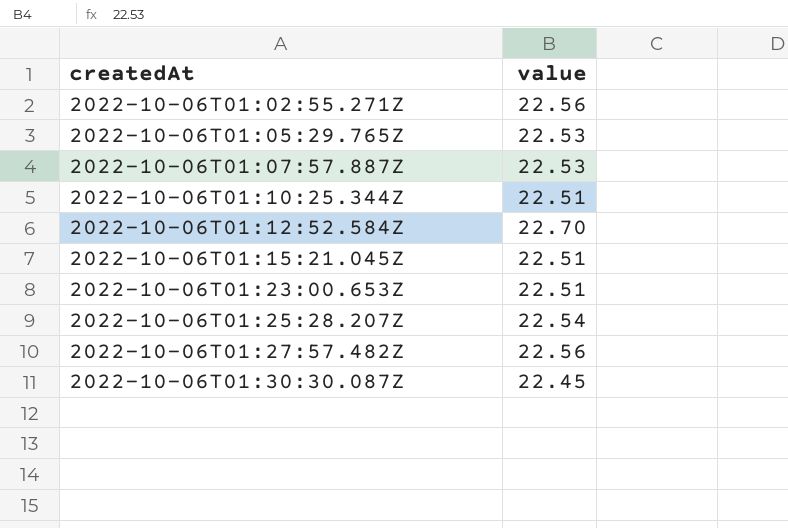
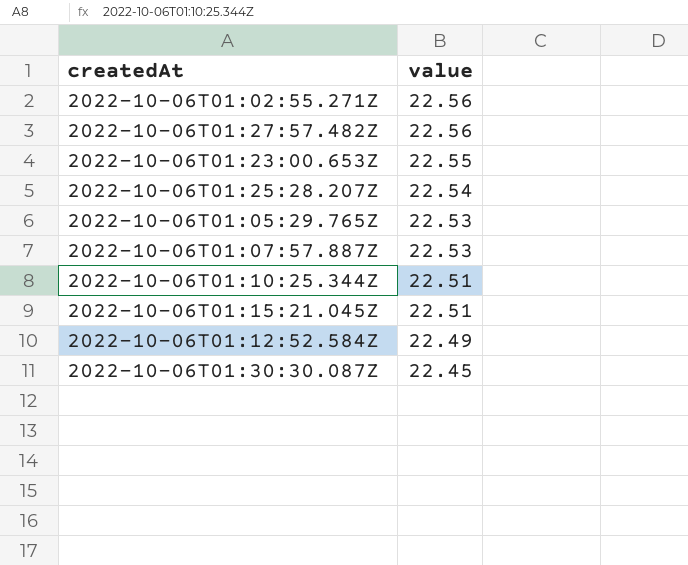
row order: createdAt ascending -> value descending
2022-10-06T01:23:00.653Z | value: 22.51 -> 22.55
2022-10-06T01:12:52.584Z | value: 22.70 -> 22.49

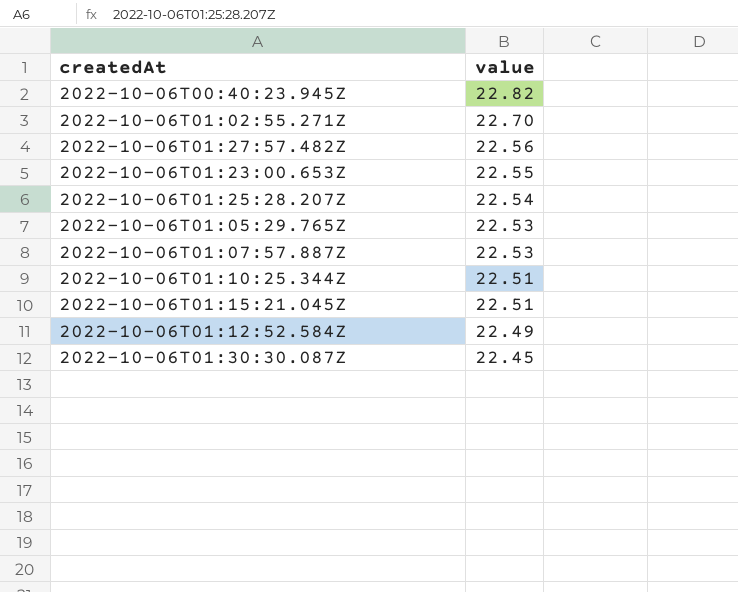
row 2022-10-06T00:40:23.945Z: none -> 22.82
2022-10-06T01:02:55.271Z | value: 22.56 -> 22.70

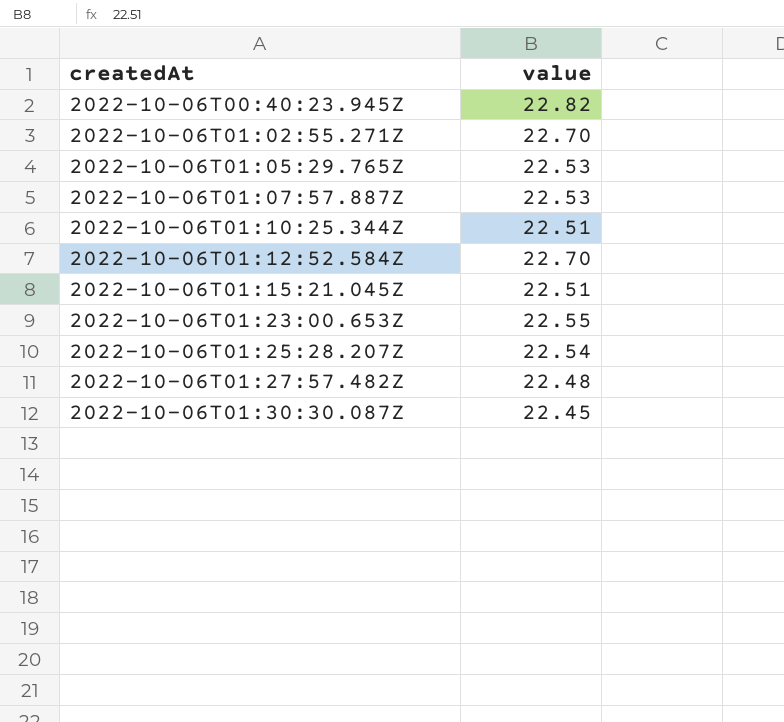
row order: value descending -> createdAt ascending
2022-10-06T01:12:52.584Z | value: 22.49 -> 22.70
2022-10-06T01:27:57.482Z | value: 22.56 -> 22.48

